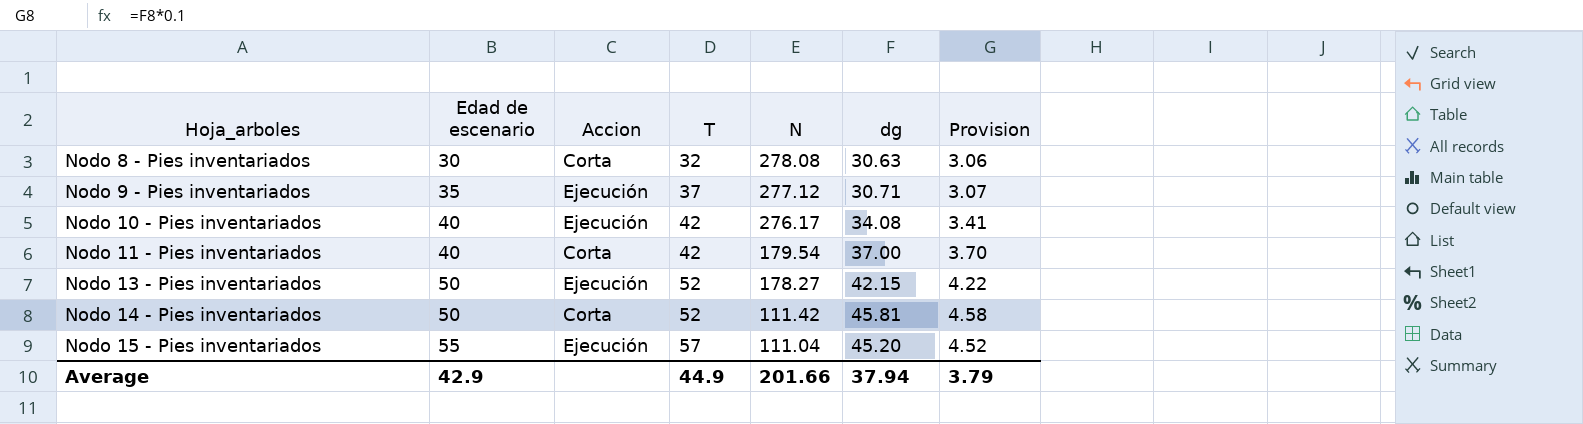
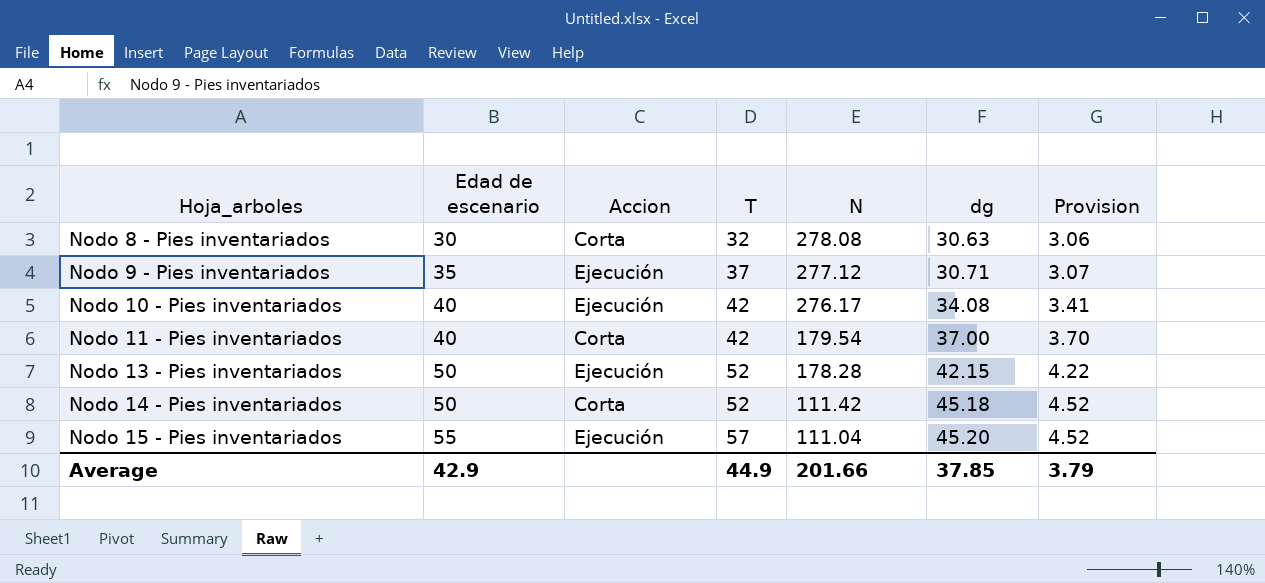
Nodo 13 - Pies inventariados | N: 178.27 -> 178.28
Nodo 14 - Pies inventariados | dg: 45.81 -> 45.18
Nodo 14 - Pies inventariados | Provision: 4.58 -> 4.52
Average | dg: 37.94 -> 37.85

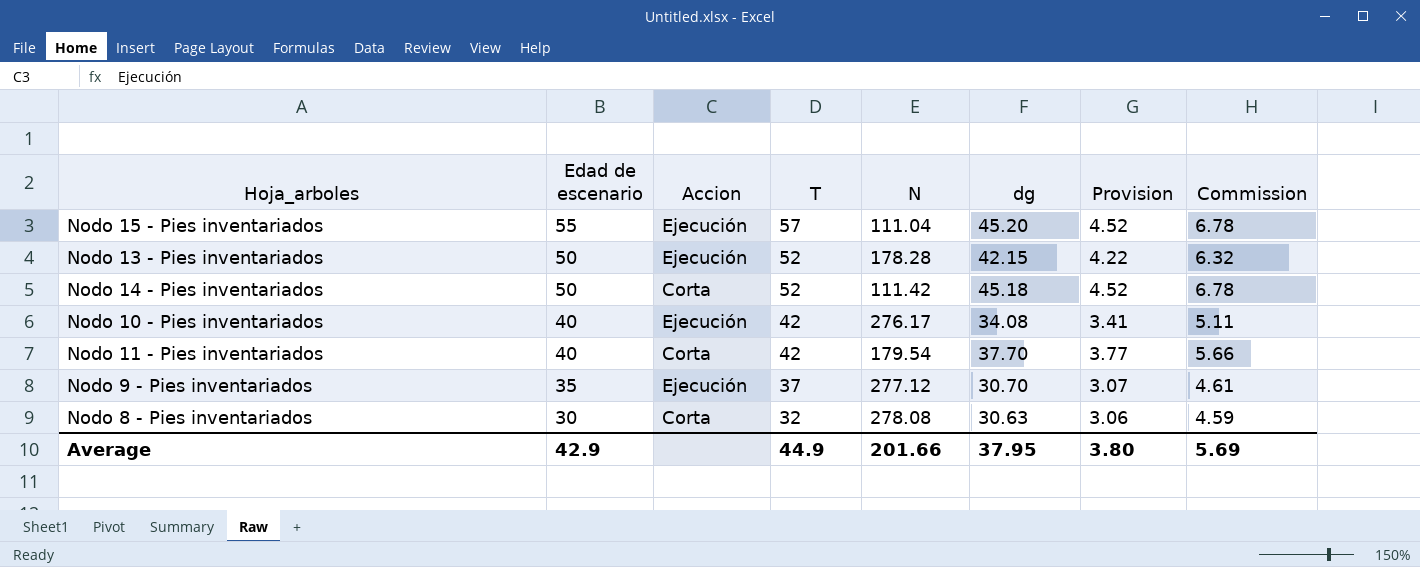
row order: Hoja_arboles ascending -> Edad de escenario descending
column Commission | formula: none -> [dg] * 0.15
Nodo 11 - Pies inventariados | dg: 37.00 -> 37.70
Nodo 11 - Pies inventariados | Provision: 3.70 -> 3.77
Nodo 9 - Pies inventariados | dg: 30.71 -> 30.70
Average | dg: 37.85 -> 37.95
Average | Provision: 3.79 -> 3.80

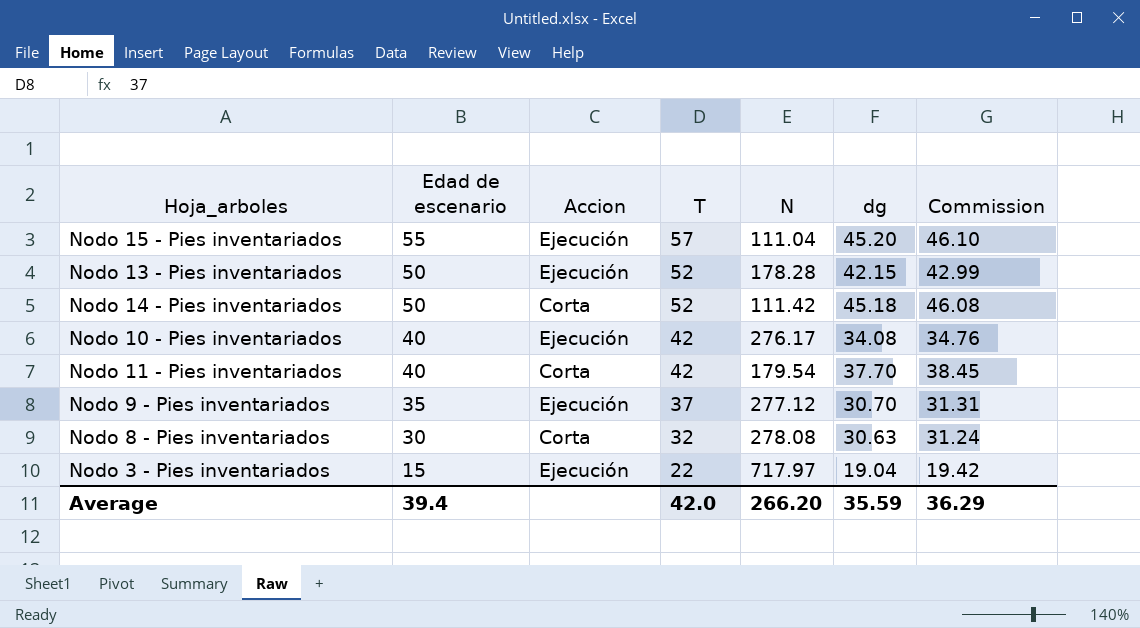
column Provision | formula: [dg] * 0.1 -> none
column Commission | formula: [dg] * 0.15 -> [dg] * 1.02
row Nodo 3 - Pies inventariados: none -> 15 | Ejecución | 22 | 717.97 | 19.04 | 19.42
Average | Edad de escenario: 42.9 -> 39.4
Average | T: 44.9 -> 42.0
Average | N: 201.66 -> 266.20
Average | dg: 37.95 -> 35.59
Average | Commission: 5.69 -> 36.29

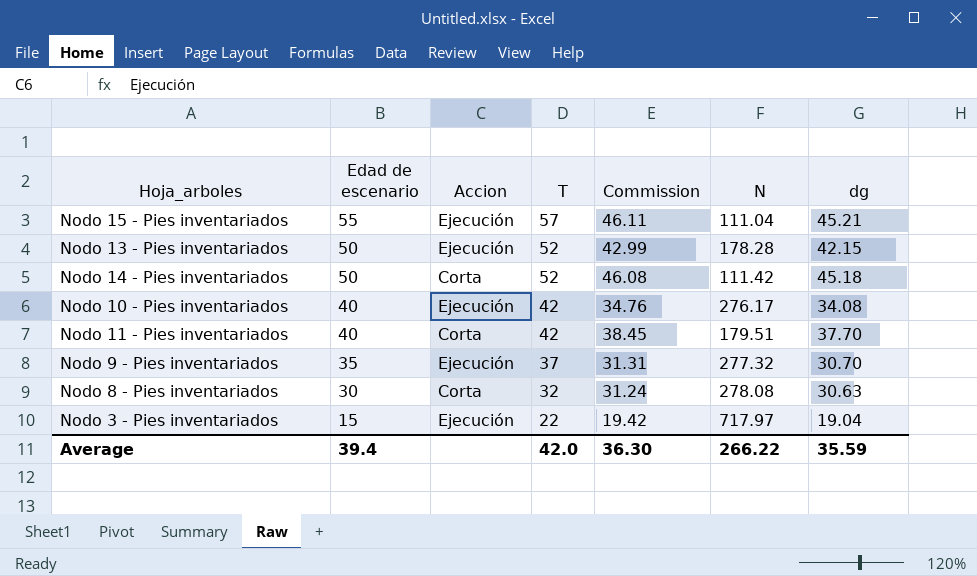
column Commission | position: 7 -> 5
Nodo 15 - Pies inventariados | Commission: 46.10 -> 46.11
Nodo 15 - Pies inventariados | dg: 45.20 -> 45.21
Nodo 11 - Pies inventariados | N: 179.54 -> 179.51
Nodo 9 - Pies inventariados | N: 277.12 -> 277.32
Average | Commission: 36.29 -> 36.30
Average | N: 266.20 -> 266.22

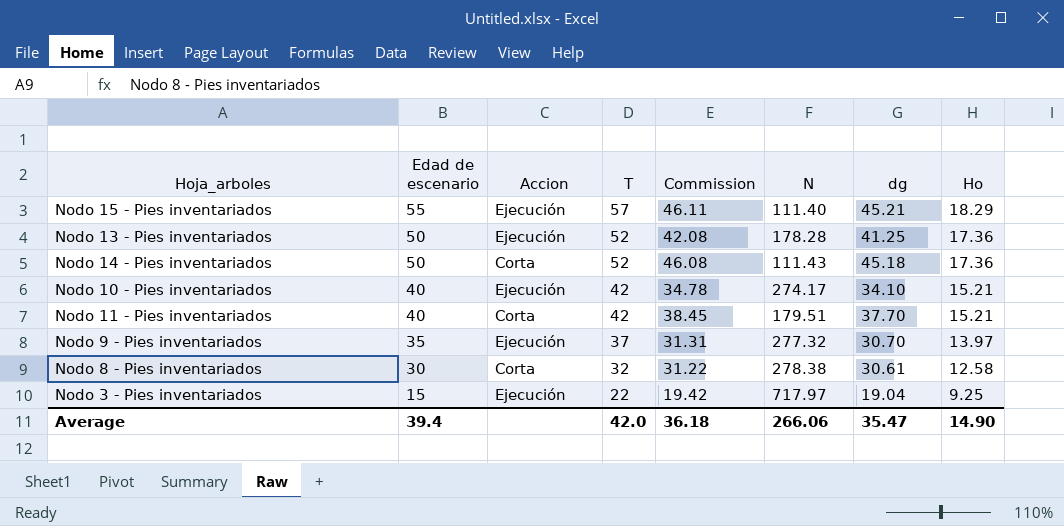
column Ho | position: none -> 8
Nodo 15 - Pies inventariados | N: 111.04 -> 111.40
Nodo 13 - Pies inventariados | Commission: 42.99 -> 42.08
Nodo 13 - Pies inventariados | dg: 42.15 -> 41.25
Nodo 14 - Pies inventariados | N: 111.42 -> 111.43
Nodo 10 - Pies inventariados | Commission: 34.76 -> 34.78
Nodo 10 - Pies inventariados | N: 276.17 -> 274.17
Nodo 10 - Pies inventariados | dg: 34.08 -> 34.10
Nodo 8 - Pies inventariados | Commission: 31.24 -> 31.22
Nodo 8 - Pies inventariados | N: 278.08 -> 278.38
Nodo 8 - Pies inventariados | dg: 30.63 -> 30.61
Average | Commission: 36.30 -> 36.18
Average | N: 266.22 -> 266.06
Average | dg: 35.59 -> 35.47

